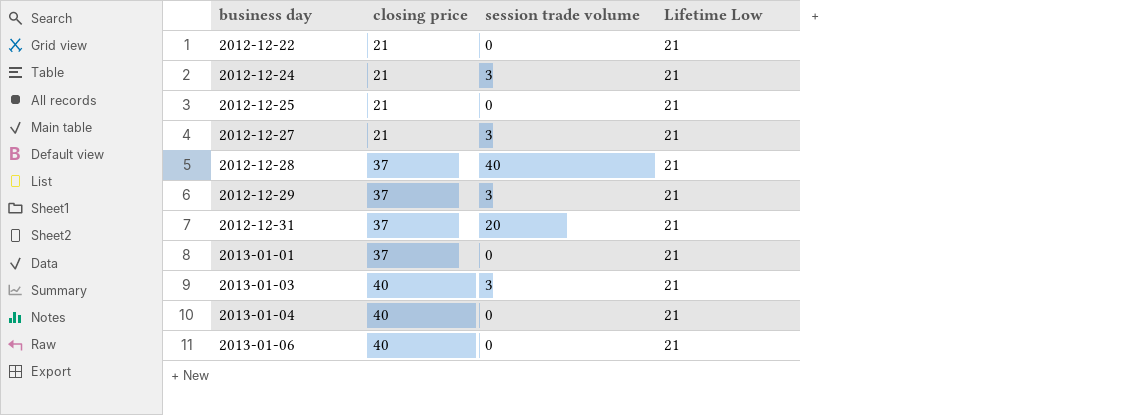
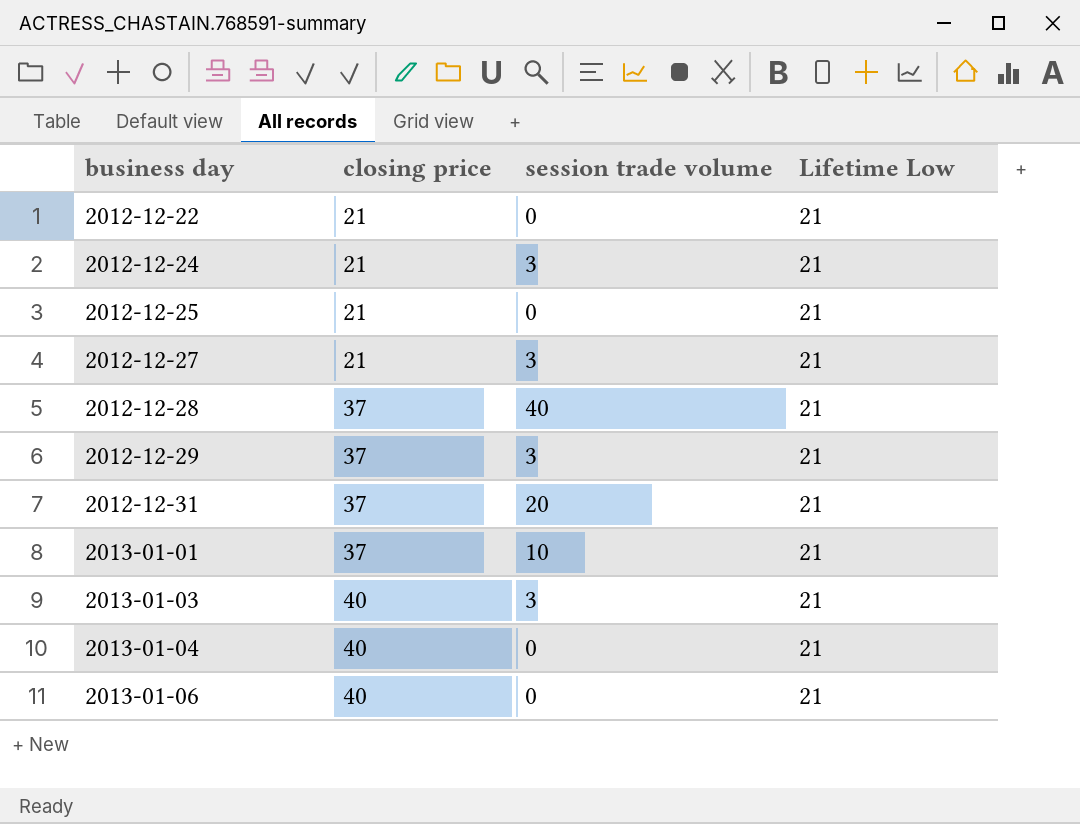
2013-01-01 | session trade volume: 0 -> 10

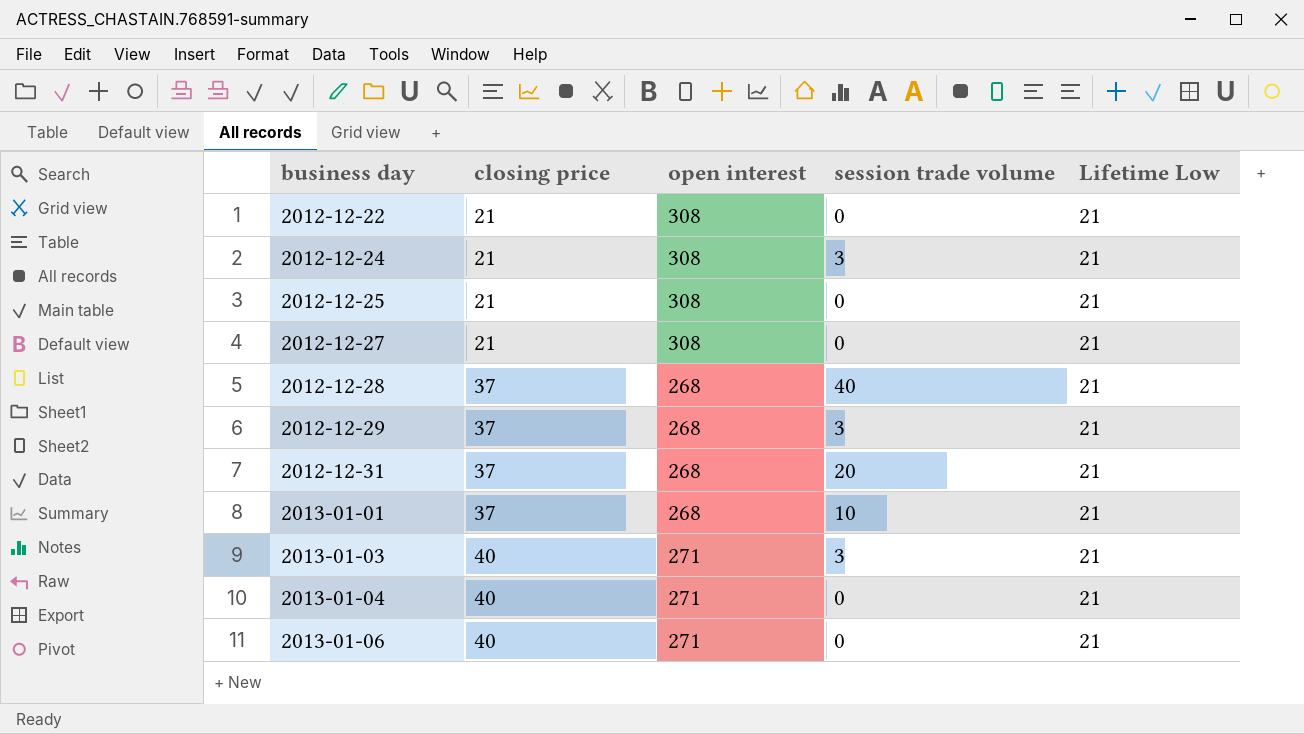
column open interest | position: none -> 3
2012-12-27 | session trade volume: 3 -> 0

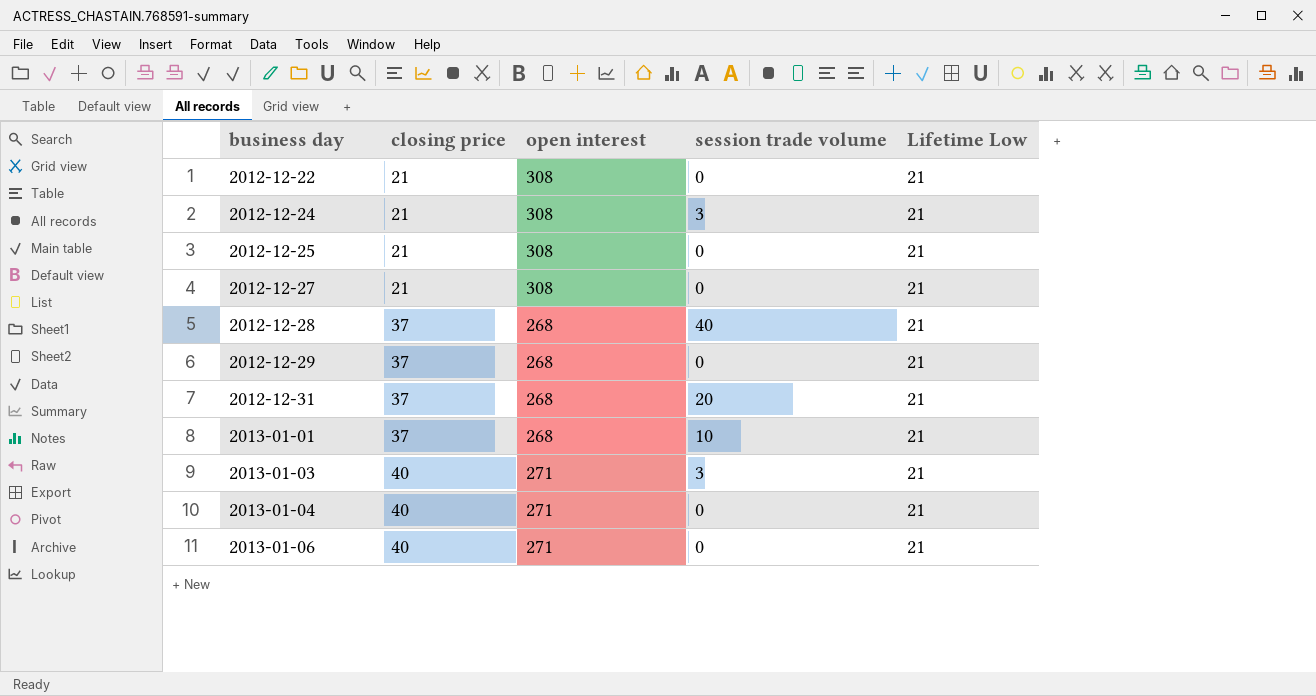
2012-12-29 | session trade volume: 3 -> 0

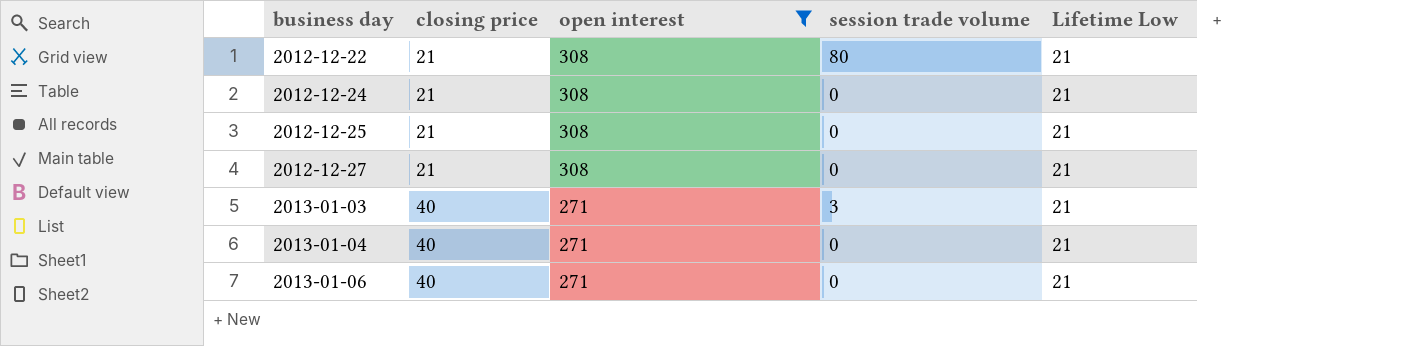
filter: none -> open interest != 268
2012-12-22 | session trade volume: 0 -> 80
2012-12-24 | session trade volume: 3 -> 0

